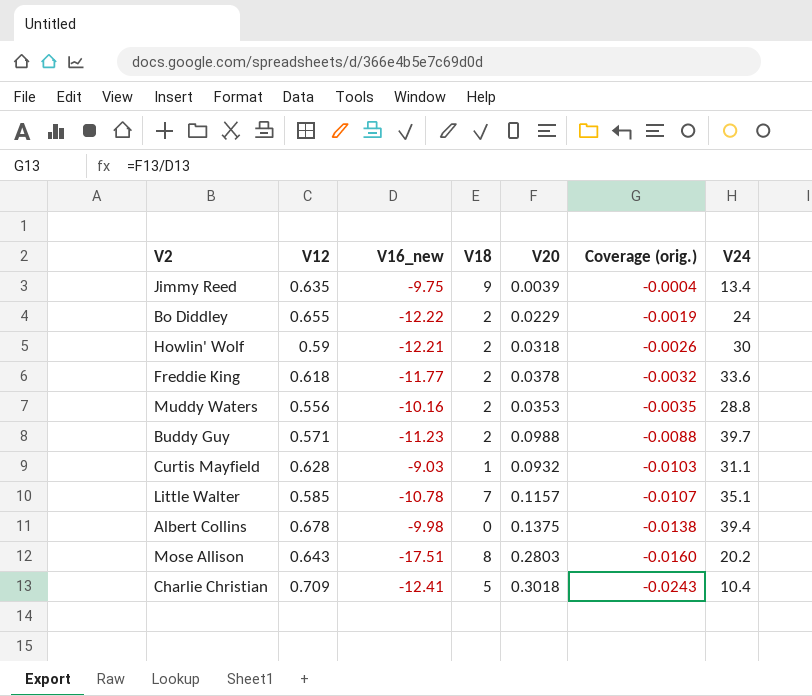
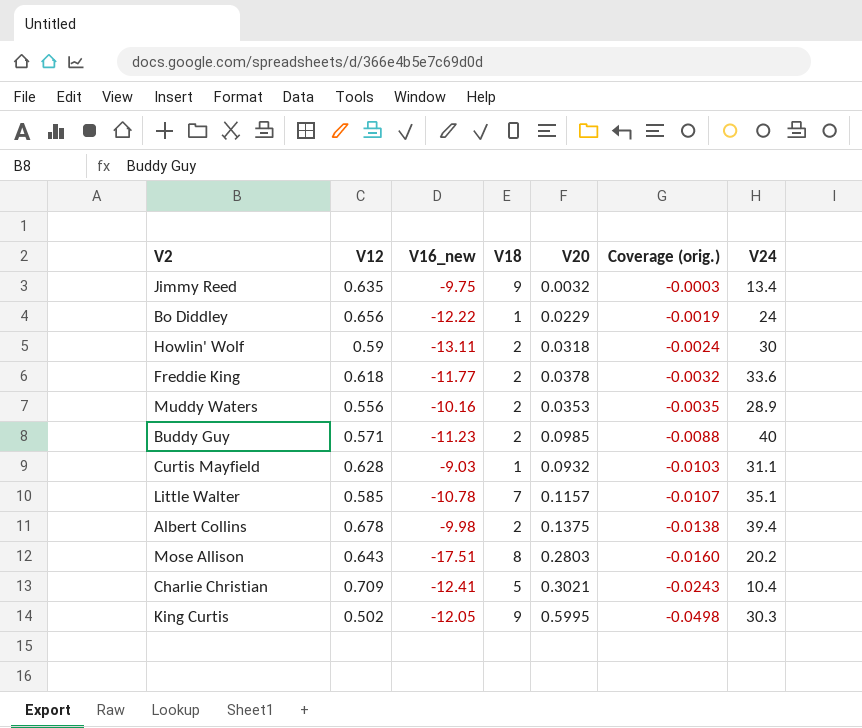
Jimmy Reed | V20: 0.0039 -> 0.0032
Jimmy Reed | Coverage (orig.): -0.0004 -> -0.0003
Bo Diddley | V12: 0.655 -> 0.656
Bo Diddley | V18: 2 -> 1
Howlin' Wolf | V16_new: -12.21 -> -13.11
Howlin' Wolf | Coverage (orig.): -0.0026 -> -0.0024
Muddy Waters | V24: 28.8 -> 28.9
Buddy Guy | V20: 0.0988 -> 0.0985
Buddy Guy | V24: 39.7 -> 40
Albert Collins | V18: 0 -> 2
Charlie Christian | V20: 0.3018 -> 0.3021
row King Curtis: none -> 0.502 | -12.05 | 9 | 0.5995 | -0.0498 | 30.3

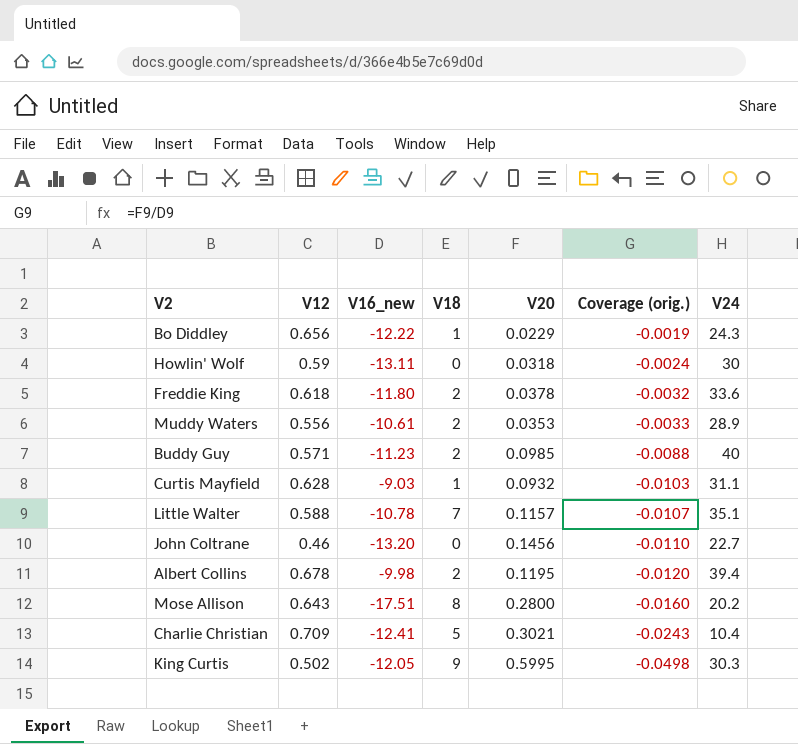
row Jimmy Reed: 0.635 | -9.75 | 9 | 0.0032 | -0.0003 | 13.4 -> none
Bo Diddley | V24: 24 -> 24.3
Howlin' Wolf | V18: 2 -> 0
Freddie King | V16_new: -11.77 -> -11.80
Muddy Waters | V16_new: -10.16 -> -10.61
Muddy Waters | Coverage (orig.): -0.0035 -> -0.0033
Little Walter | V12: 0.585 -> 0.588
row John Coltrane: none -> 0.46 | -13.20 | 0 | 0.1456 | -0.0110 | 22.7
Albert Collins | V20: 0.1375 -> 0.1195
Albert Collins | Coverage (orig.): -0.0138 -> -0.0120
Mose Allison | V20: 0.2803 -> 0.2800

